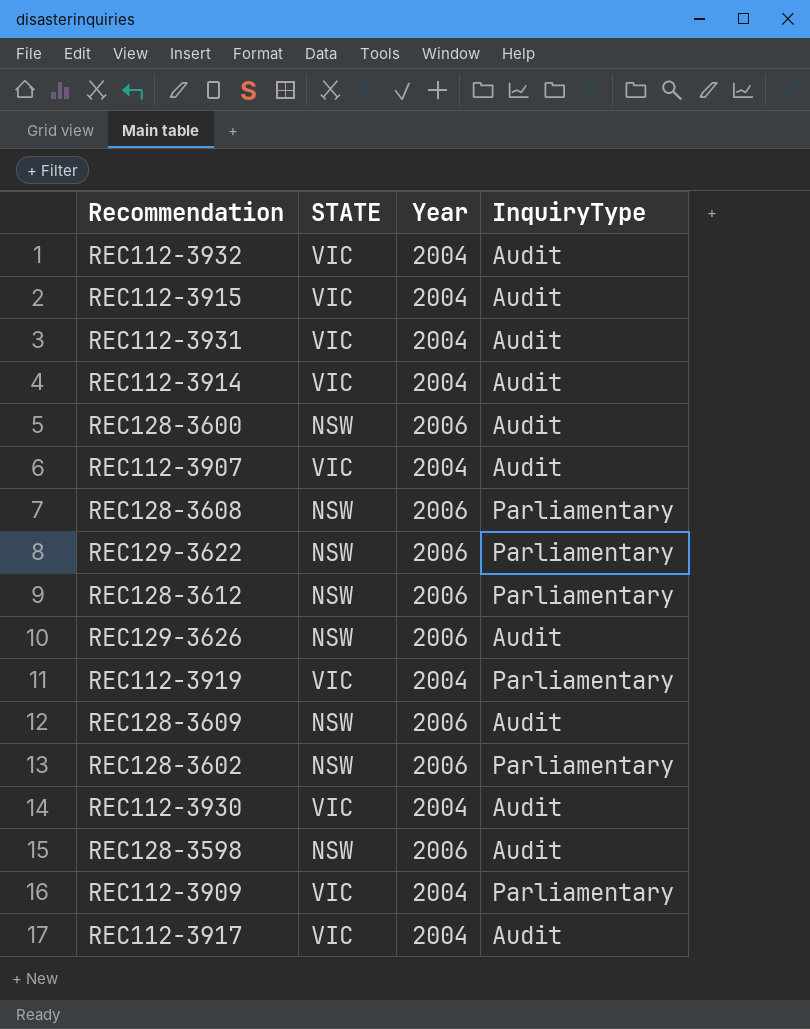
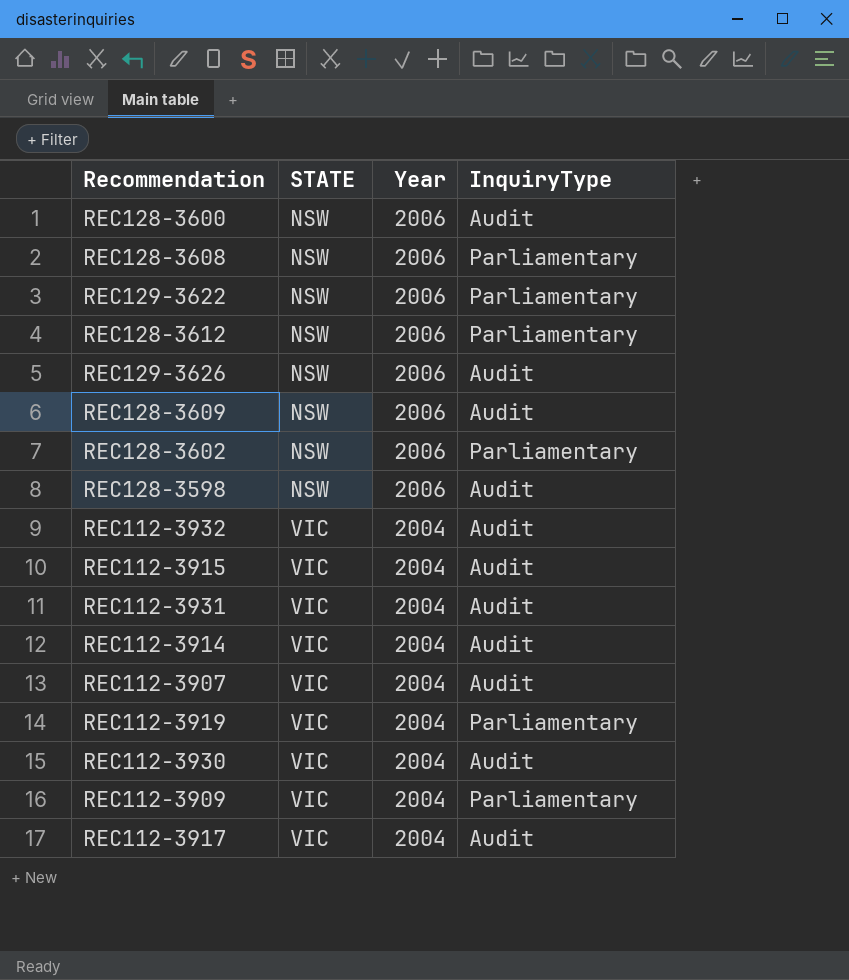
row order: none -> STATE ascending

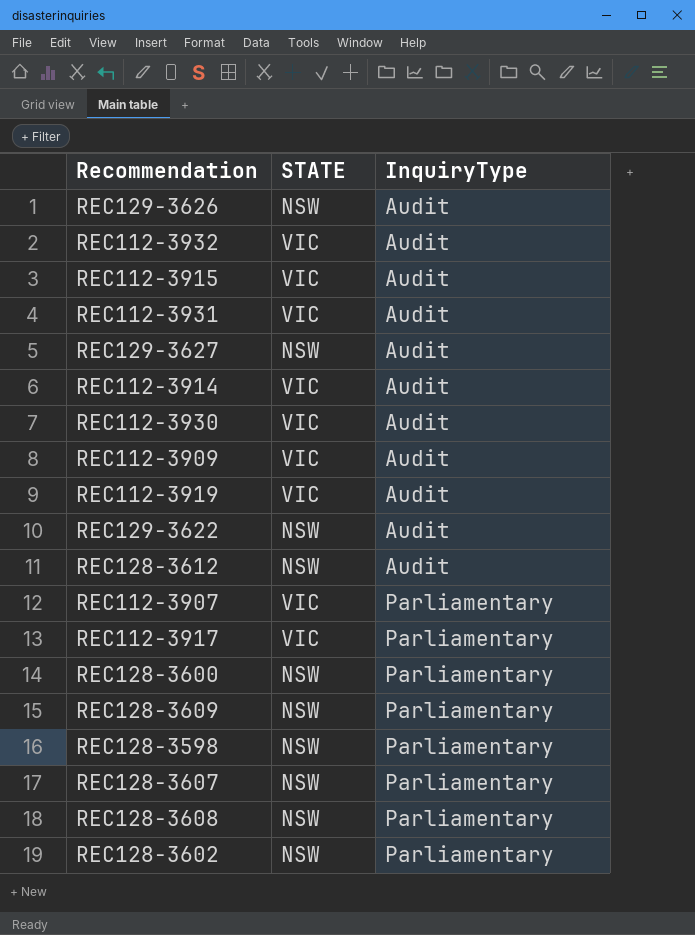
row order: STATE ascending -> InquiryType ascending
column Year | position: 3 -> none
row REC129-3627: none -> NSW | Audit
REC112-3909 | InquiryType: Parliamentary -> Audit
REC112-3919 | InquiryType: Parliamentary -> Audit
REC129-3622 | InquiryType: Parliamentary -> Audit
REC128-3612 | InquiryType: Parliamentary -> Audit
REC112-3907 | InquiryType: Audit -> Parliamentary
REC112-3917 | InquiryType: Audit -> Parliamentary
REC128-3600 | InquiryType: Audit -> Parliamentary
REC128-3609 | InquiryType: Audit -> Parliamentary
REC128-3598 | InquiryType: Audit -> Parliamentary
row REC128-3607: none -> NSW | Parliamentary

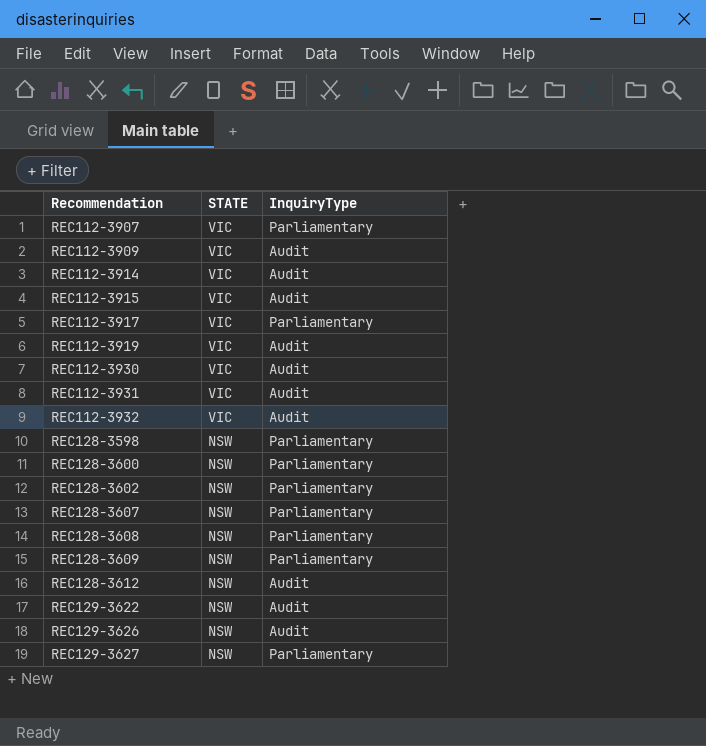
row order: InquiryType ascending -> Recommendation ascending
REC129-3627 | InquiryType: Audit -> Parliamentary

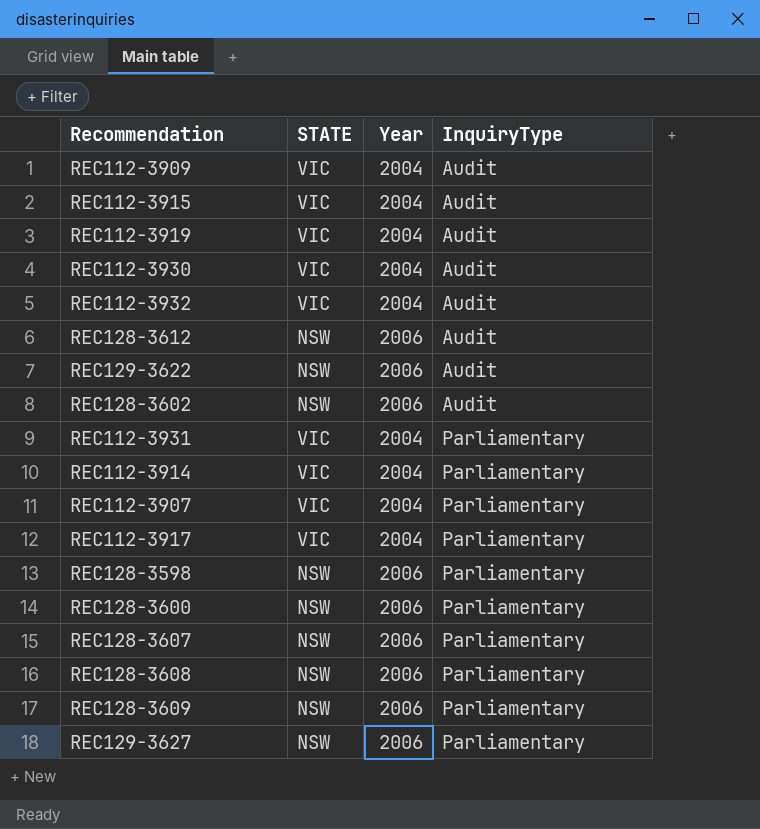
row order: Recommendation ascending -> InquiryType ascending
column Year | position: none -> 3
row REC129-3626: NSW | Audit -> none
REC128-3602 | InquiryType: Parliamentary -> Audit
REC112-3931 | InquiryType: Audit -> Parliamentary
REC112-3914 | InquiryType: Audit -> Parliamentary

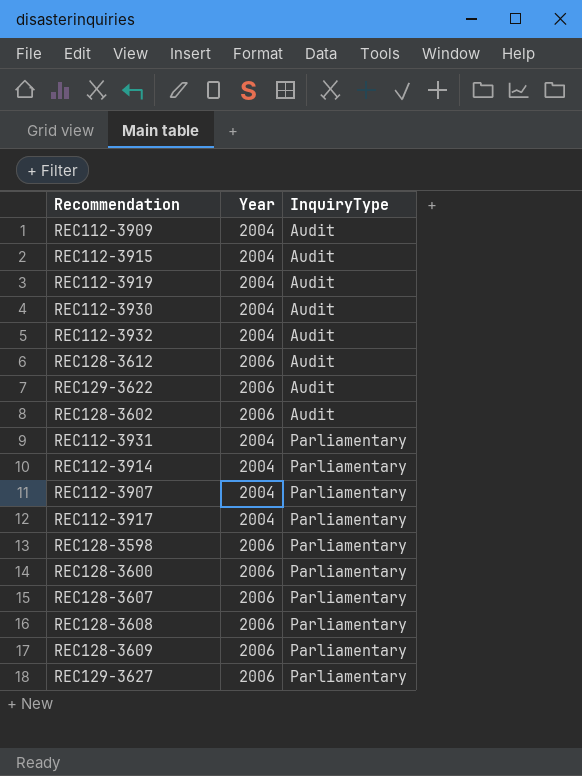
column STATE | position: 2 -> none

